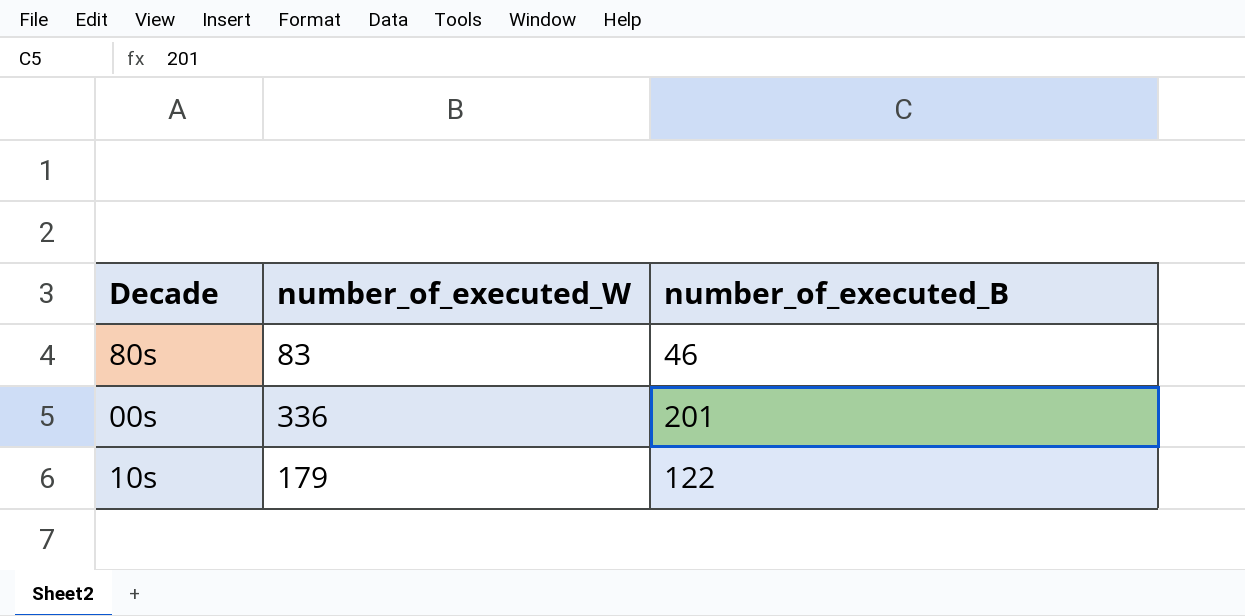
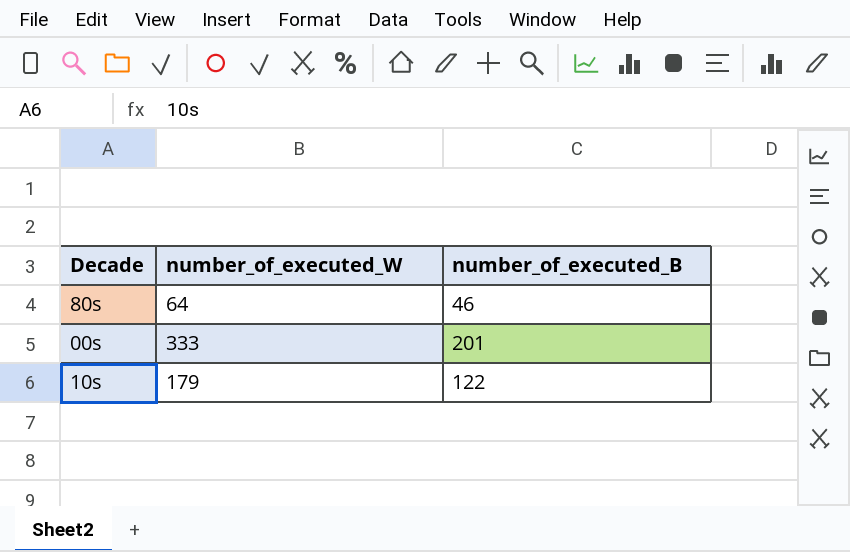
80s | number_of_executed_W: 83 -> 64
00s | number_of_executed_W: 336 -> 333

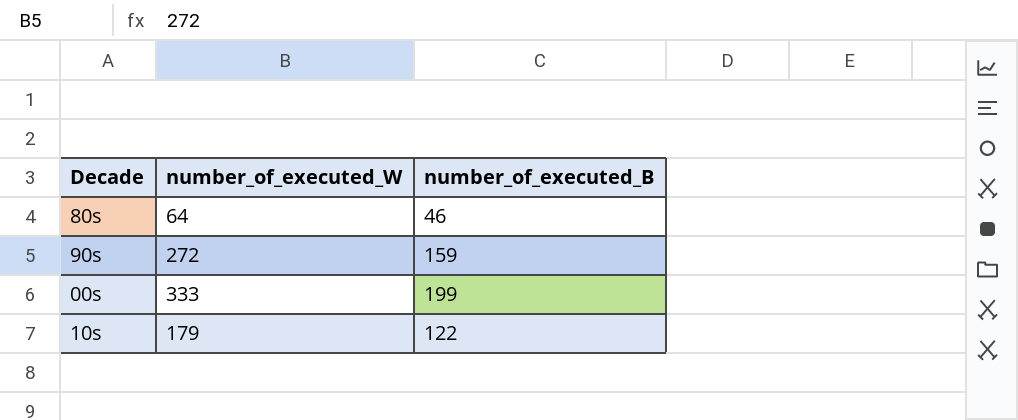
row 90s: none -> 272 | 159
00s | number_of_executed_B: 201 -> 199

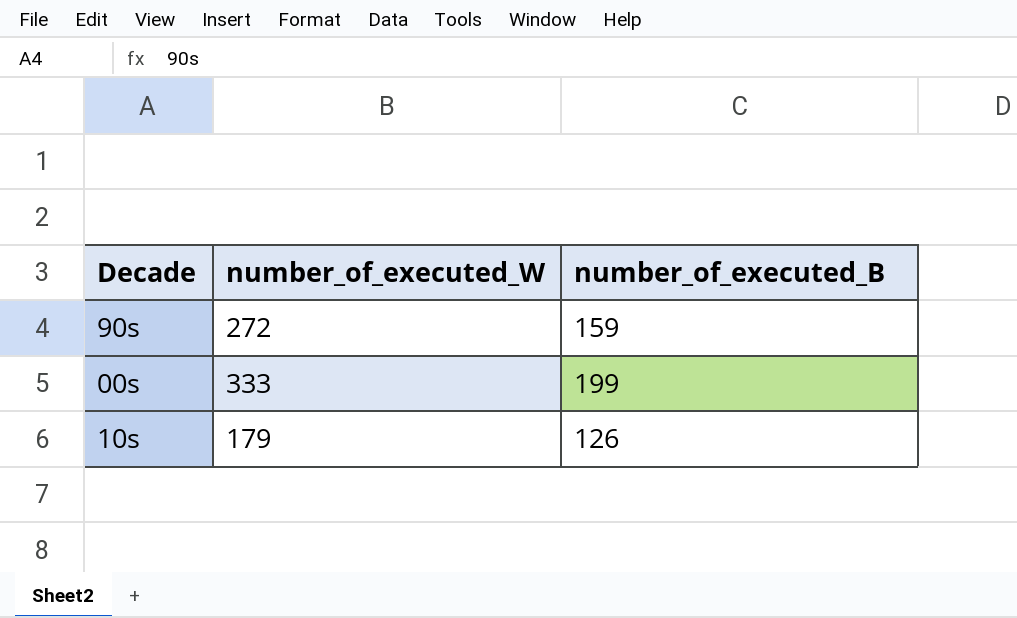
row 80s: 64 | 46 -> none
10s | number_of_executed_B: 122 -> 126

